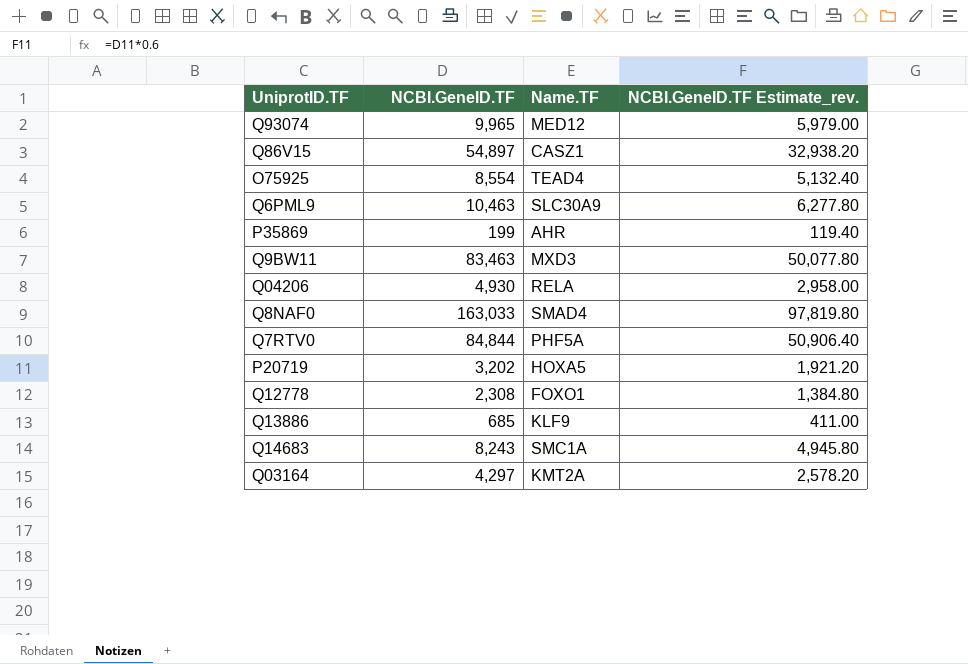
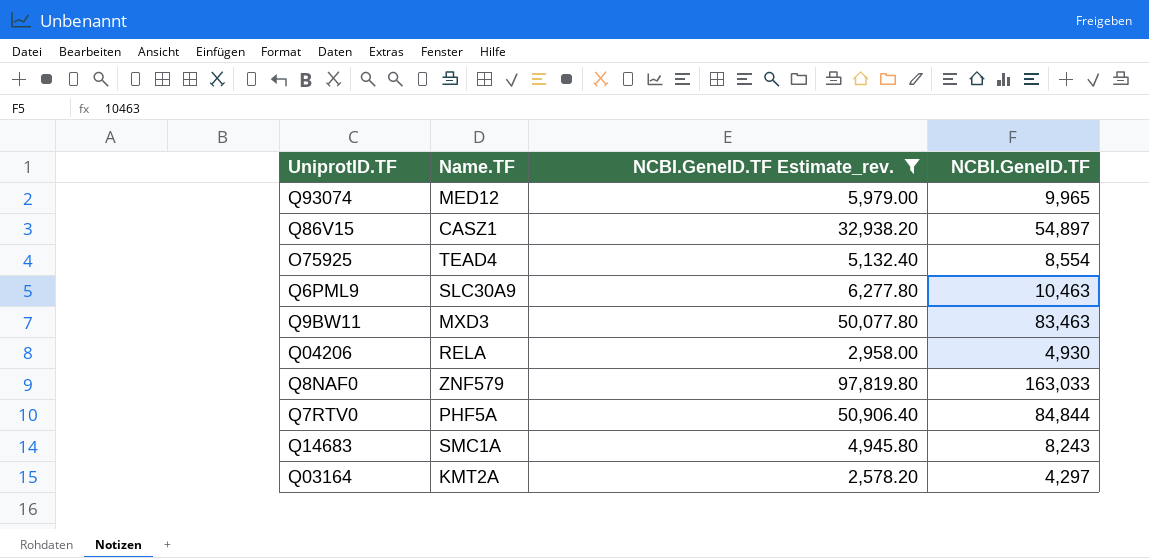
filter: none -> NCBI.GeneID.TF Estimate_rev. >= 2,578.20
column NCBI.GeneID.TF | position: 2 -> 4
Q8NAF0 | Name.TF: SMAD4 -> ZNF579

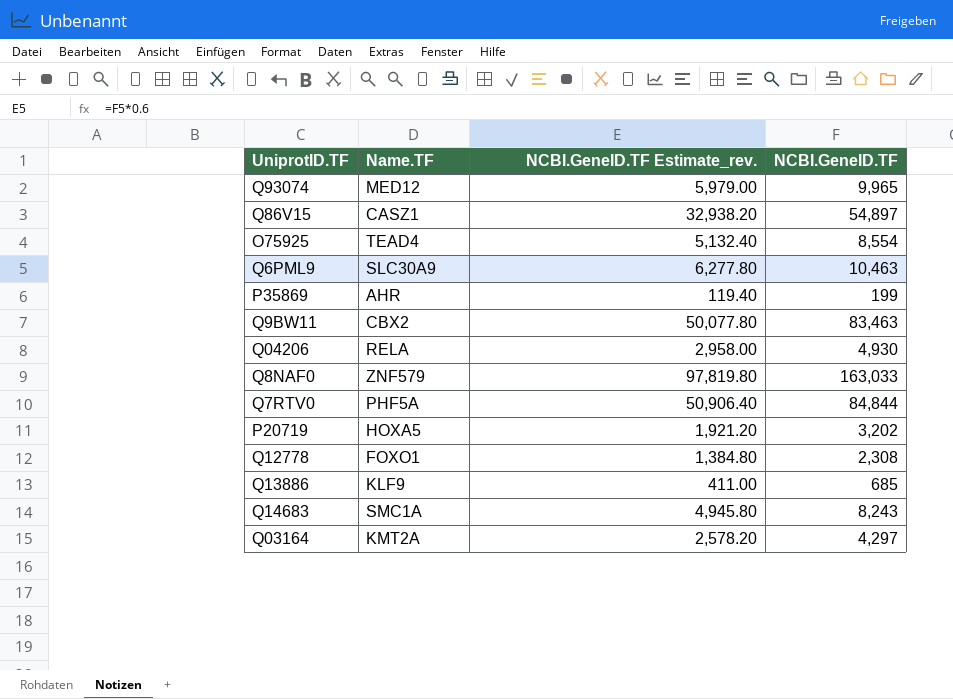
filter: NCBI.GeneID.TF Estimate_rev. >= 2,578.20 -> none
Q9BW11 | Name.TF: MXD3 -> CBX2

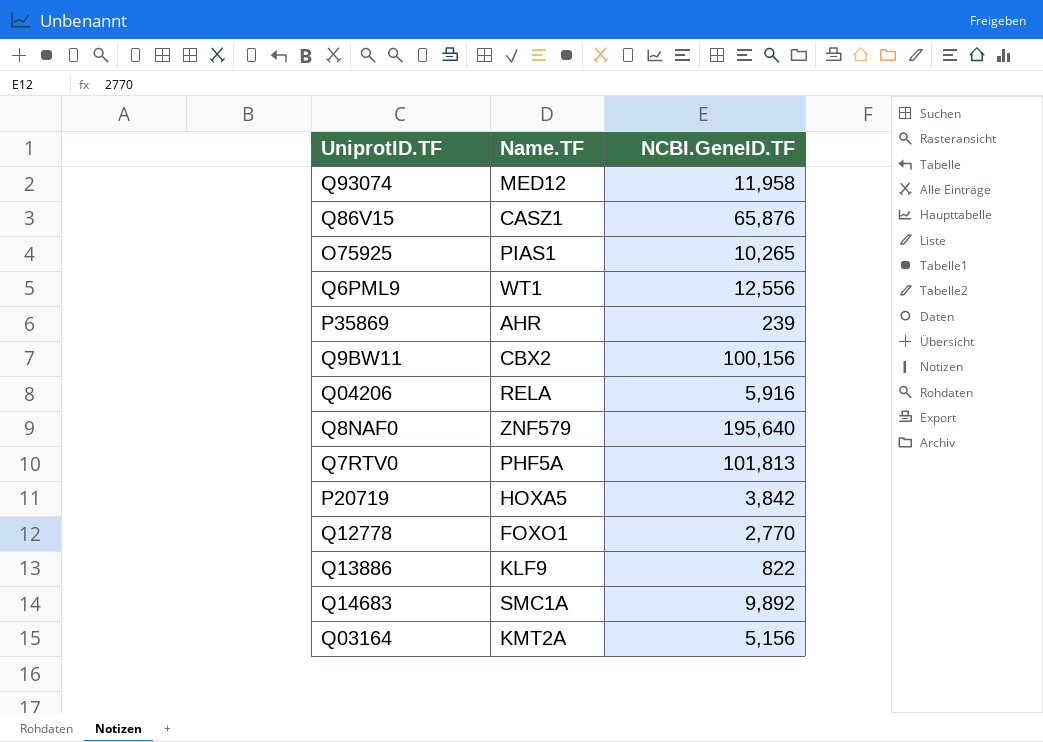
column NCBI.GeneID.TF Estimate_rev. | formula: [NCBI.GeneID.TF] * 0.6 -> none
Q93074 | NCBI.GeneID.TF: 9,965 -> 11,958
Q86V15 | NCBI.GeneID.TF: 54,897 -> 65,876
O75925 | Name.TF: TEAD4 -> PIAS1
O75925 | NCBI.GeneID.TF: 8,554 -> 10,265
Q6PML9 | Name.TF: SLC30A9 -> WT1
Q6PML9 | NCBI.GeneID.TF: 10,463 -> 12,556
P35869 | NCBI.GeneID.TF: 199 -> 239
Q9BW11 | NCBI.GeneID.TF: 83,463 -> 100,156
Q04206 | NCBI.GeneID.TF: 4,930 -> 5,916
Q8NAF0 | NCBI.GeneID.TF: 163,033 -> 195,640
Q7RTV0 | NCBI.GeneID.TF: 84,844 -> 101,813
P20719 | NCBI.GeneID.TF: 3,202 -> 3,842
Q12778 | NCBI.GeneID.TF: 2,308 -> 2,770
Q13886 | NCBI.GeneID.TF: 685 -> 822
Q14683 | NCBI.GeneID.TF: 8,243 -> 9,892
Q03164 | NCBI.GeneID.TF: 4,297 -> 5,156

